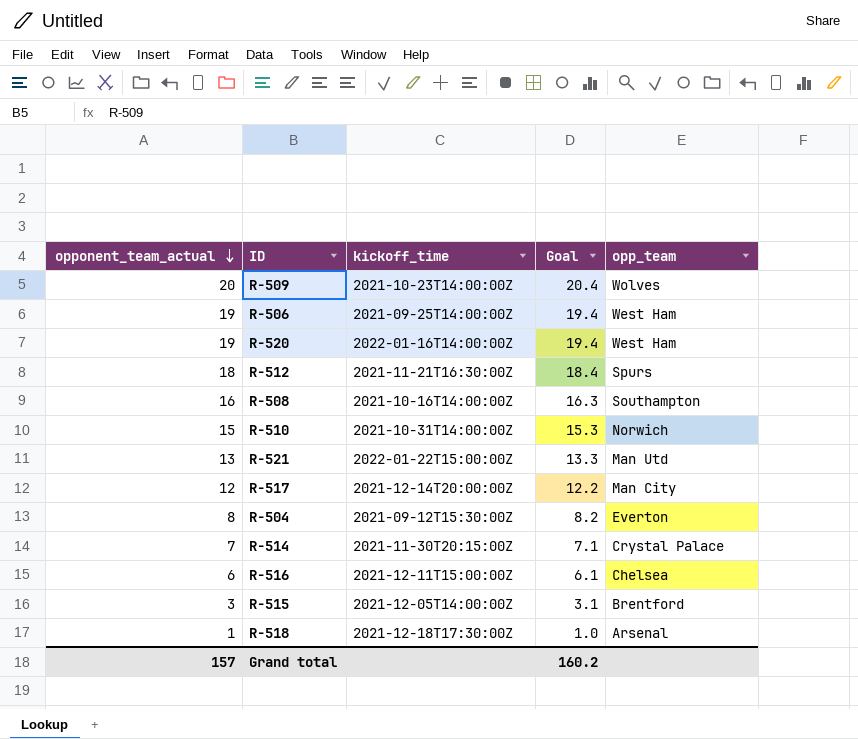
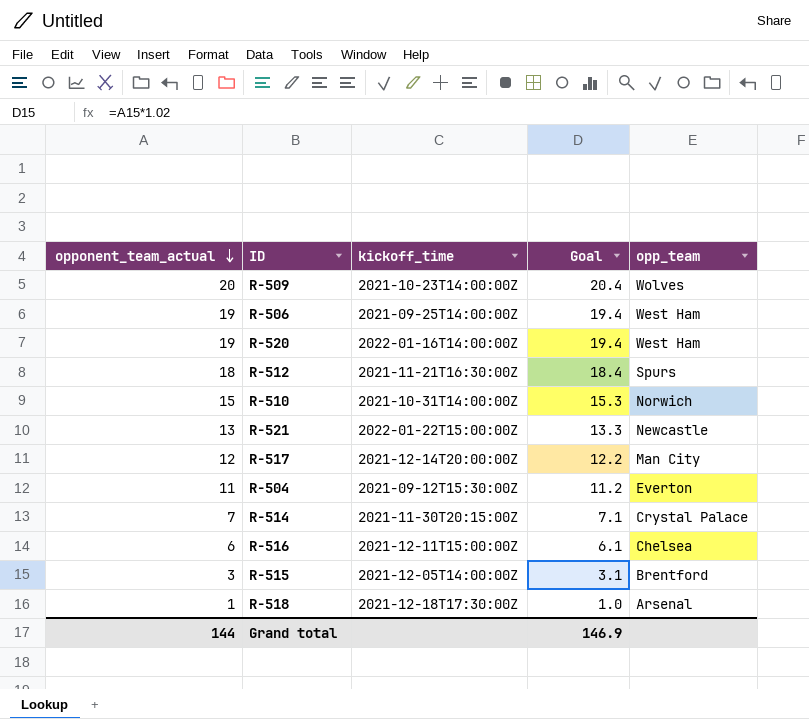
row R-508: 16 | 2021-10-16T14:00:00Z | 16.3 | Southampton -> none
R-521 | opp_team: Man Utd -> Newcastle
R-504 | opponent_team_actual: 8 -> 11
R-504 | Goal: 8.2 -> 11.2
Grand total | opponent_team_actual: 157 -> 144
Grand total | Goal: 160.2 -> 146.9

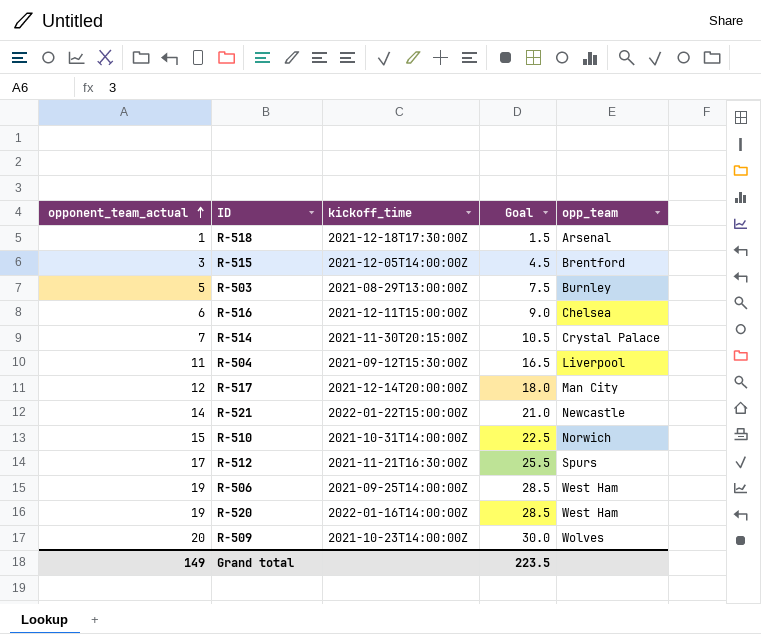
row order: opponent_team_actual descending -> opponent_team_actual ascending
column Goal | formula: [opponent_team_actual] * 1.02 -> [opponent_team_actual] * 1.5
row R-503: none -> 5 | 2021-08-29T13:00:00Z | 7.5 | Burnley
R-504 | opp_team: Everton -> Liverpool
R-521 | opponent_team_actual: 13 -> 14
R-512 | opponent_team_actual: 18 -> 17
Grand total | opponent_team_actual: 144 -> 149
Grand total | Goal: 146.9 -> 223.5

